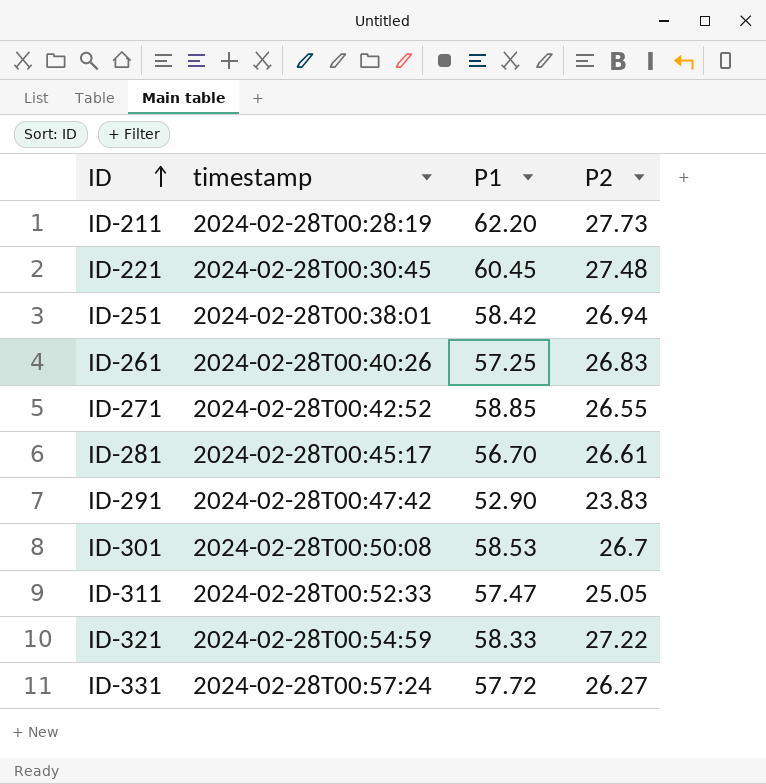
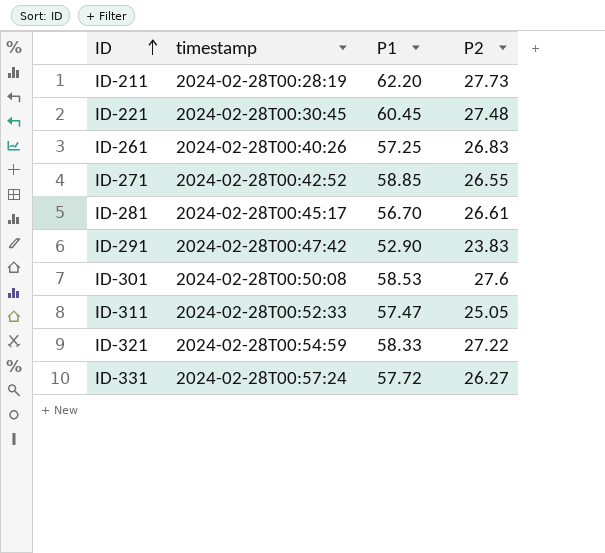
row ID-251: 2024-02-28T00:38:01 | 58.42 | 26.94 -> none
ID-301 | P2: 26.7 -> 27.6

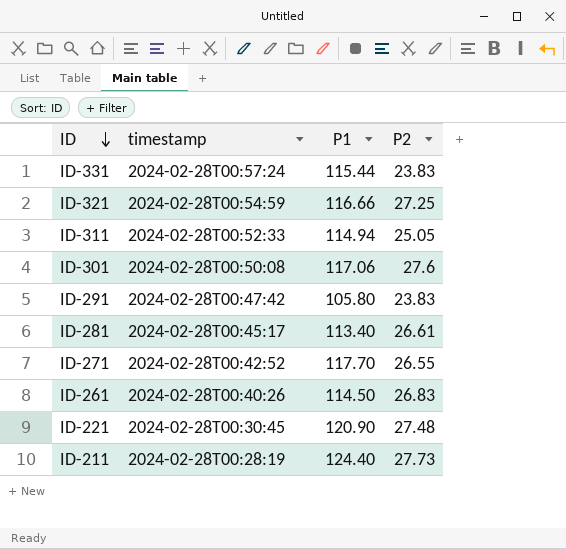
row order: ID ascending -> ID descending
ID-331 | P1: 57.72 -> 115.44
ID-331 | P2: 26.27 -> 23.83
ID-321 | P1: 58.33 -> 116.66
ID-321 | P2: 27.22 -> 27.25
ID-311 | P1: 57.47 -> 114.94
ID-301 | P1: 58.53 -> 117.06
ID-291 | P1: 52.90 -> 105.80
ID-281 | P1: 56.70 -> 113.40
ID-271 | P1: 58.85 -> 117.70
ID-261 | P1: 57.25 -> 114.50
ID-221 | P1: 60.45 -> 120.90
ID-211 | P1: 62.20 -> 124.40

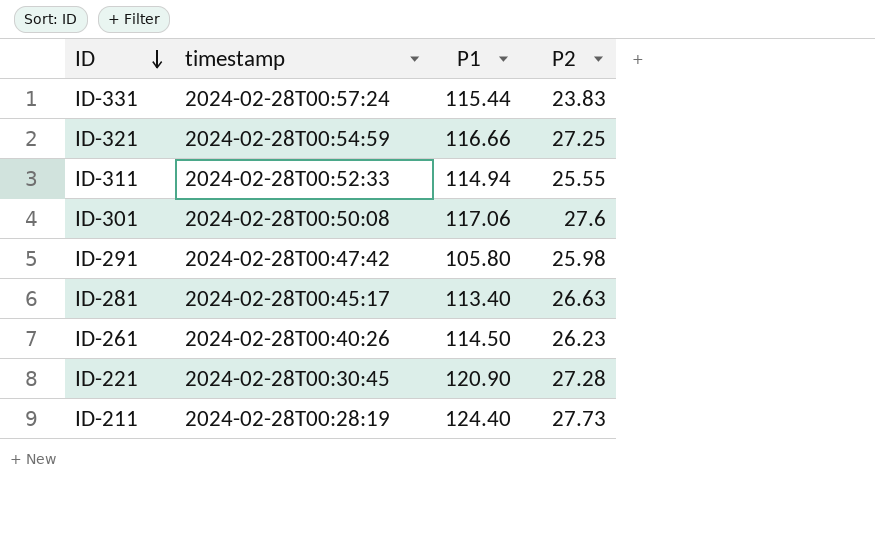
row ID-271: 2024-02-28T00:42:52 | 117.70 | 26.55 -> none
ID-311 | P2: 25.05 -> 25.55
ID-291 | P2: 23.83 -> 25.98
ID-281 | P2: 26.61 -> 26.63
ID-261 | P2: 26.83 -> 26.23
ID-221 | P2: 27.48 -> 27.28

